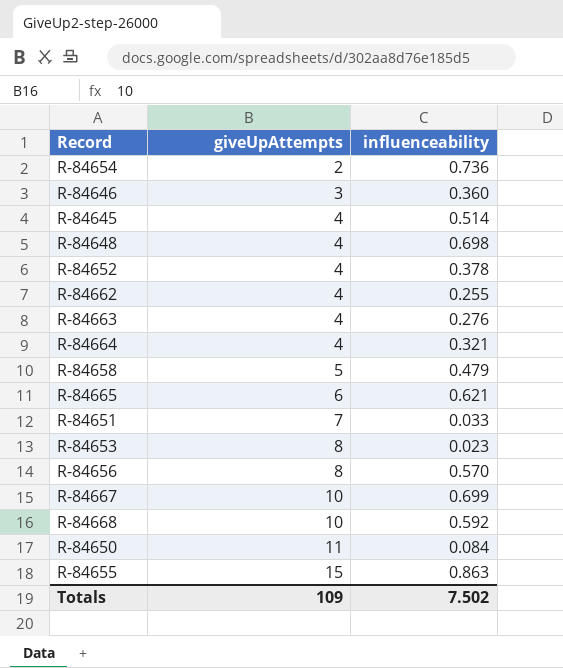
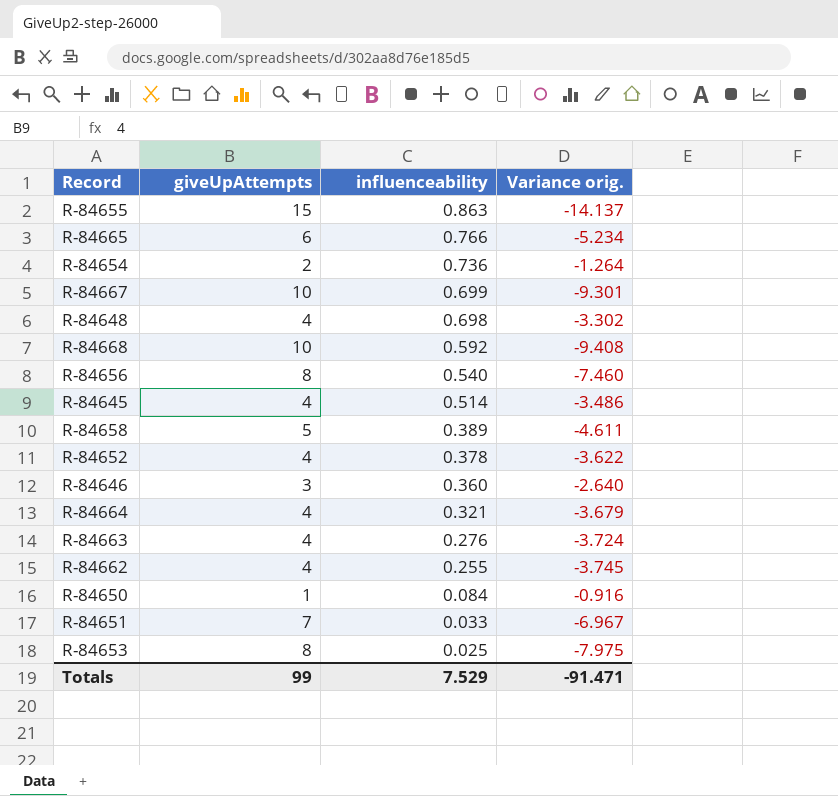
row order: giveUpAttempts ascending -> influenceability descending
column Variance orig. | formula: none -> [influenceability] - [giveUpAttempts]
R-84665 | influenceability: 0.621 -> 0.766
R-84656 | influenceability: 0.570 -> 0.540
R-84658 | influenceability: 0.479 -> 0.389
R-84650 | giveUpAttempts: 11 -> 1
R-84653 | influenceability: 0.023 -> 0.025
Totals | giveUpAttempts: 109 -> 99
Totals | influenceability: 7.502 -> 7.529

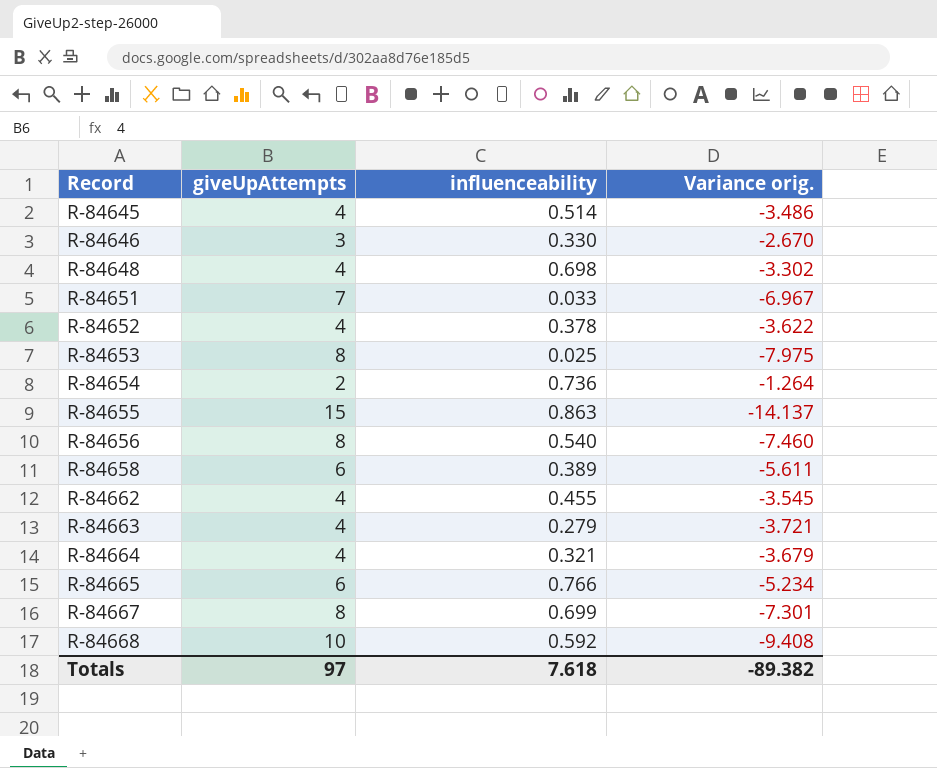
row order: influenceability descending -> Record ascending
row R-84650: 1 | 0.084 | -0.916 -> none
R-84646 | influenceability: 0.360 -> 0.330
R-84646 | Variance orig.: -2.640 -> -2.670
R-84658 | giveUpAttempts: 5 -> 6
R-84658 | Variance orig.: -4.611 -> -5.611
R-84662 | influenceability: 0.255 -> 0.455
R-84662 | Variance orig.: -3.745 -> -3.545
R-84663 | influenceability: 0.276 -> 0.279
R-84663 | Variance orig.: -3.724 -> -3.721
R-84667 | giveUpAttempts: 10 -> 8
R-84667 | Variance orig.: -9.301 -> -7.301
Totals | giveUpAttempts: 99 -> 97
Totals | influenceability: 7.529 -> 7.618
Totals | Variance orig.: -91.471 -> -89.382

